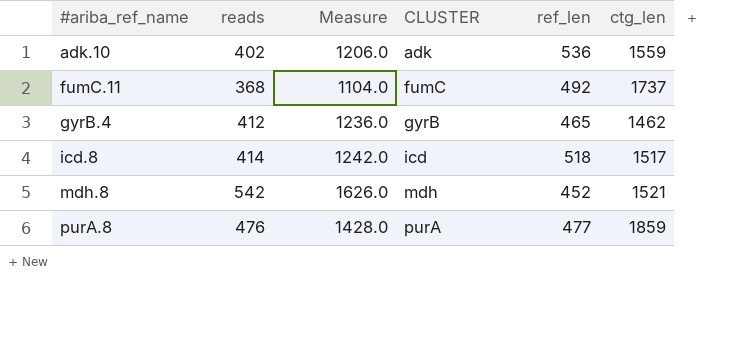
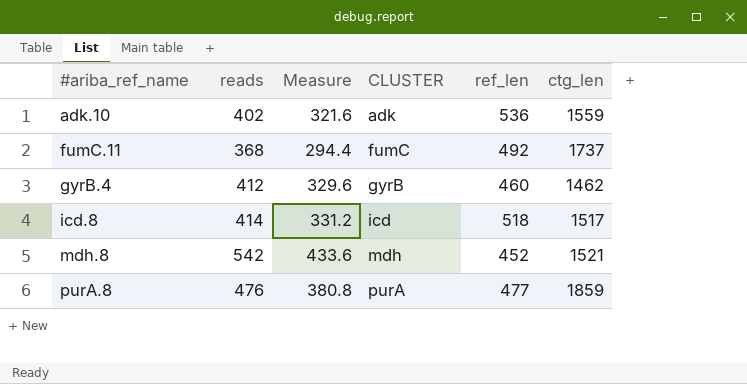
column Measure | formula: [reads] * 3 -> [reads] * 0.8
gyrB.4 | ref_len: 465 -> 460

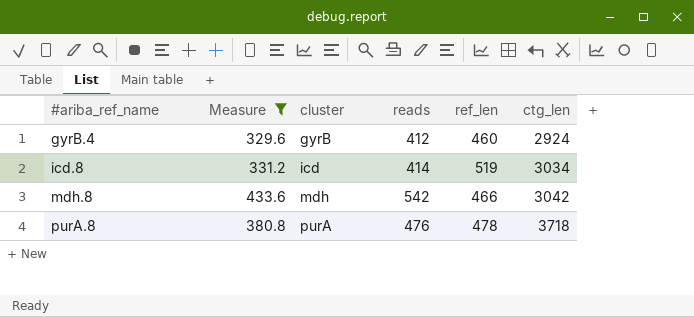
filter: none -> Measure >= 329.6
column name: CLUSTER -> cluster
column reads | position: 2 -> 4
gyrB.4 | ctg_len: 1462 -> 2924
icd.8 | ref_len: 518 -> 519
icd.8 | ctg_len: 1517 -> 3034
mdh.8 | ref_len: 452 -> 466
mdh.8 | ctg_len: 1521 -> 3042
purA.8 | ref_len: 477 -> 478
purA.8 | ctg_len: 1859 -> 3718

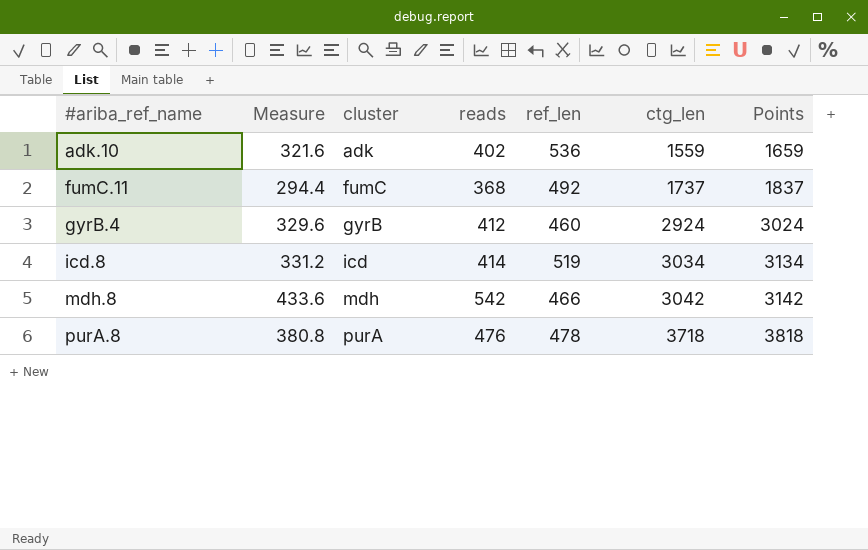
filter: Measure >= 329.6 -> none
column Points | formula: none -> [ctg_len] + 100

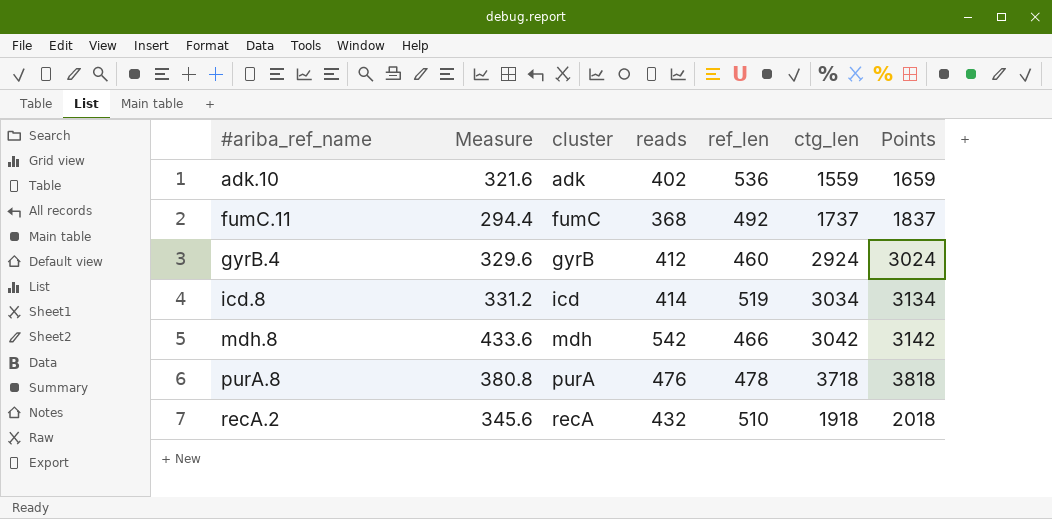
row recA.2: none -> 345.6 | recA | 432 | 510 | 1918 | 2018

